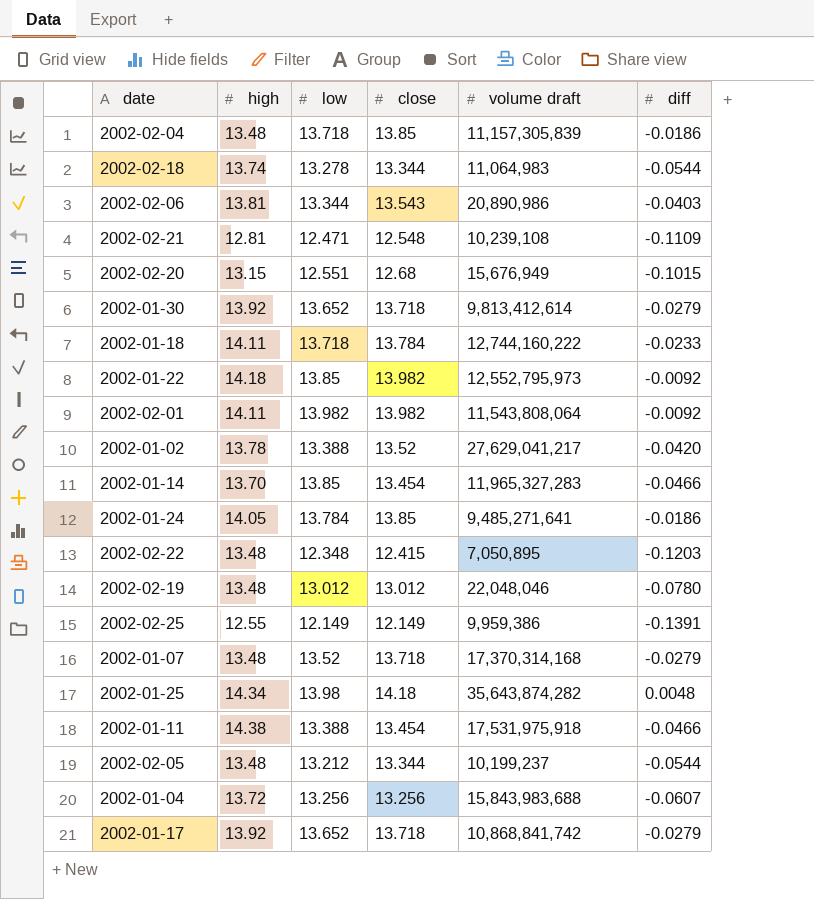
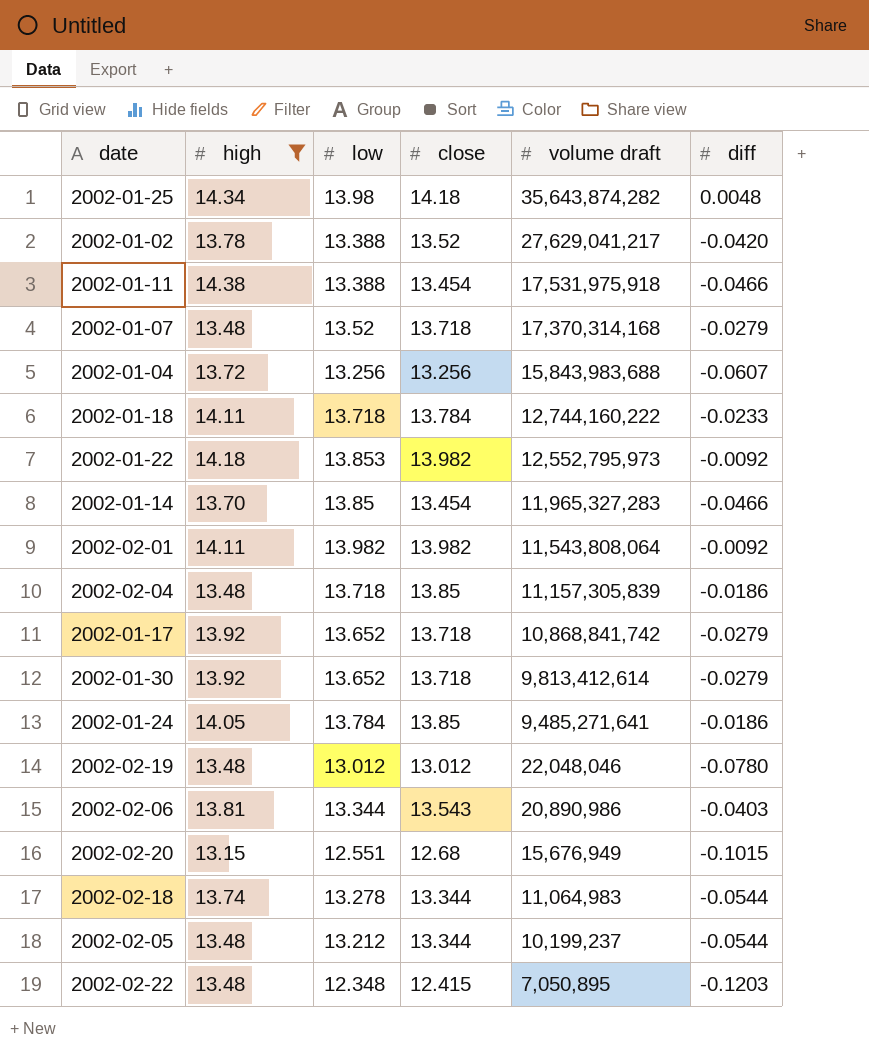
filter: none -> high >= 13.15
row order: none -> volume draft descending
2002-01-22 | low: 13.85 -> 13.853

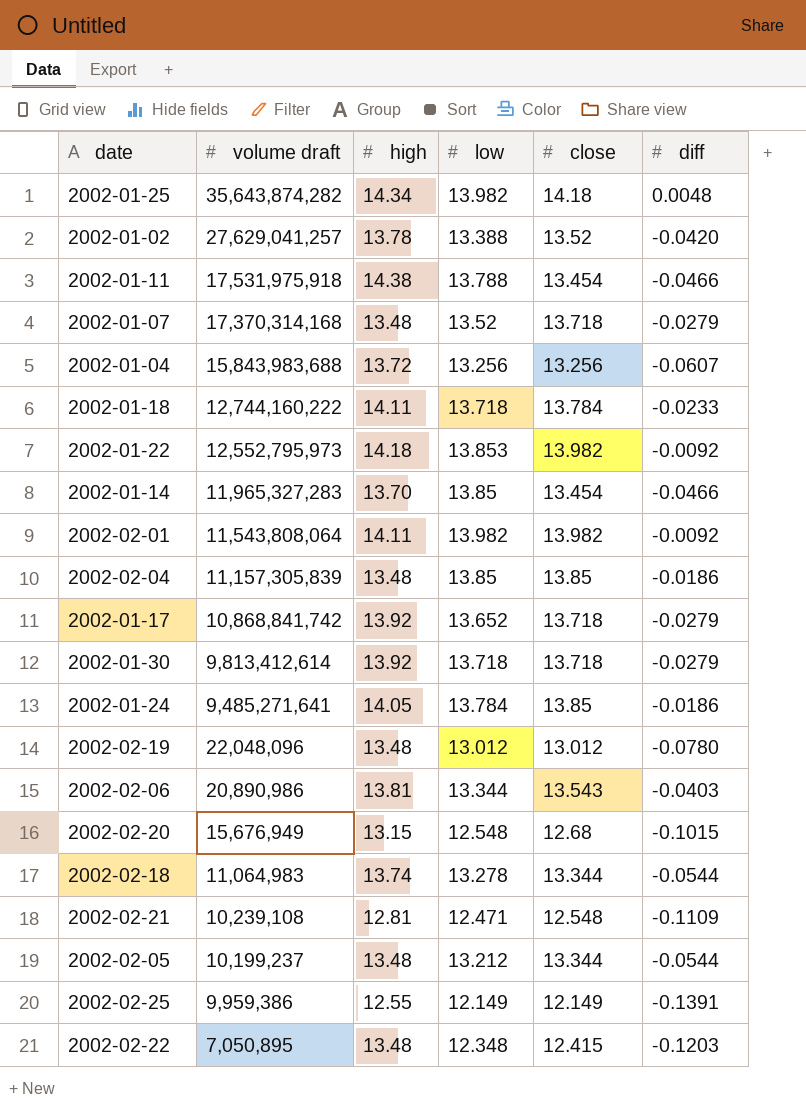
filter: high >= 13.15 -> none
column volume draft | position: 5 -> 2
2002-01-25 | low: 13.98 -> 13.982
2002-01-02 | volume draft: 27,629,041,217 -> 27,629,041,257
2002-01-11 | low: 13.388 -> 13.788
2002-02-04 | low: 13.718 -> 13.85
2002-01-30 | low: 13.652 -> 13.718
2002-02-19 | volume draft: 22,048,046 -> 22,048,096
2002-02-20 | low: 12.551 -> 12.548

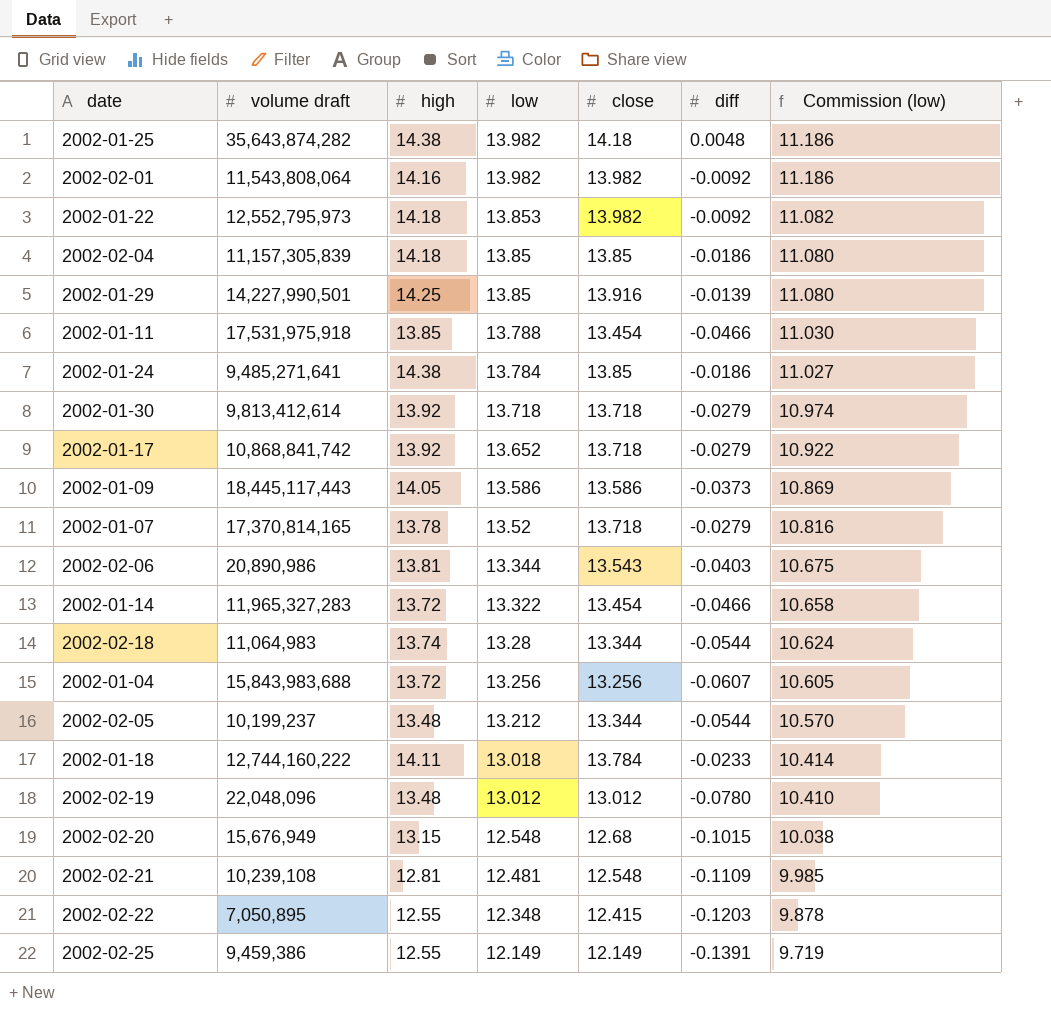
row order: volume draft descending -> low descending
column Commission (low) | formula: none -> [low] * 0.8
row 2002-01-02: 27,629,041,257 | 13.78 | 13.388 | 13.52 | -0.0420 -> none
2002-01-25 | high: 14.34 -> 14.38
2002-02-01 | high: 14.11 -> 14.16
2002-02-04 | high: 13.48 -> 14.18
row 2002-01-29: none -> 14,227,990,501 | 14.25 | 13.85 | 13.916 | -0.0139 | 11.080
2002-01-11 | high: 14.38 -> 13.85
2002-01-24 | high: 14.05 -> 14.38
row 2002-01-09: none -> 18,445,117,443 | 14.05 | 13.586 | 13.586 | -0.0373 | 10.869
2002-01-07 | volume draft: 17,370,314,168 -> 17,370,814,165
2002-01-07 | high: 13.48 -> 13.78
2002-01-14 | high: 13.70 -> 13.72
2002-01-14 | low: 13.85 -> 13.322
2002-02-18 | low: 13.278 -> 13.28
2002-01-18 | low: 13.718 -> 13.018
2002-02-21 | low: 12.471 -> 12.481
2002-02-22 | high: 13.48 -> 12.55
2002-02-25 | volume draft: 9,959,386 -> 9,459,386

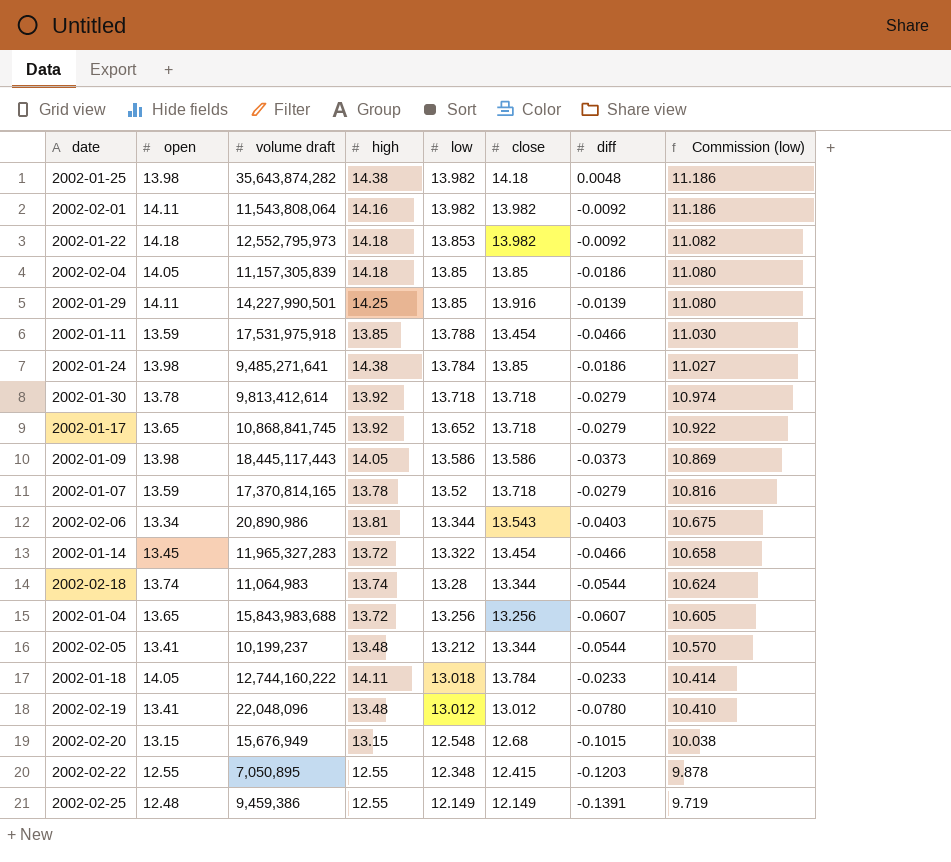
column open | position: none -> 2
row 2002-02-21: 10,239,108 | 12.81 | 12.481 | 12.548 | -0.1109 | 9.985 -> none
2002-01-17 | volume draft: 10,868,841,742 -> 10,868,841,745

